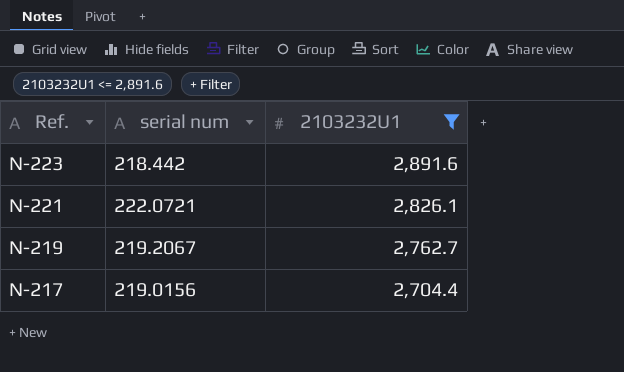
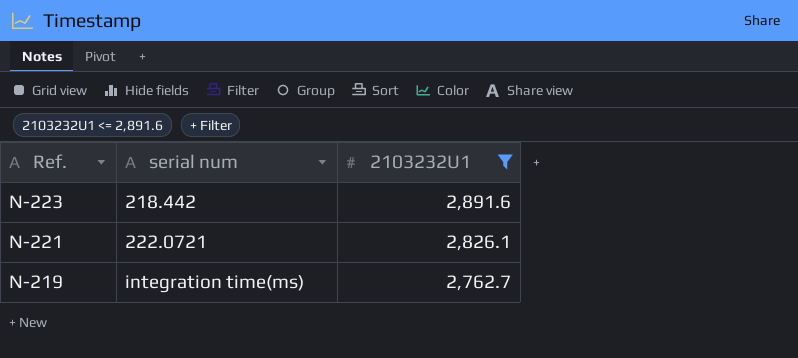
row N-217: 219.0156 | 2,704.4 -> none
N-219 | serial num: 219.2067 -> integration time(ms)

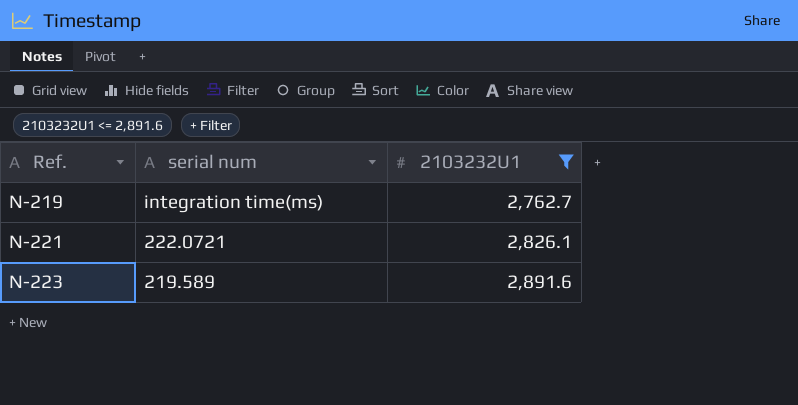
row order: Ref. descending -> Ref. ascending
N-223 | serial num: 218.442 -> 219.589

